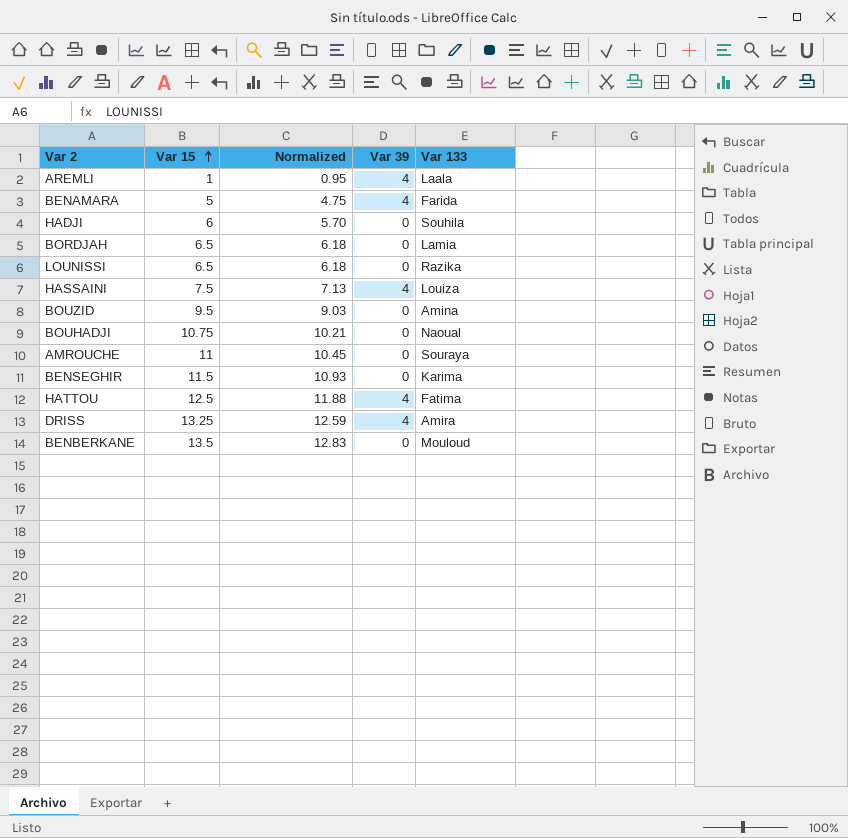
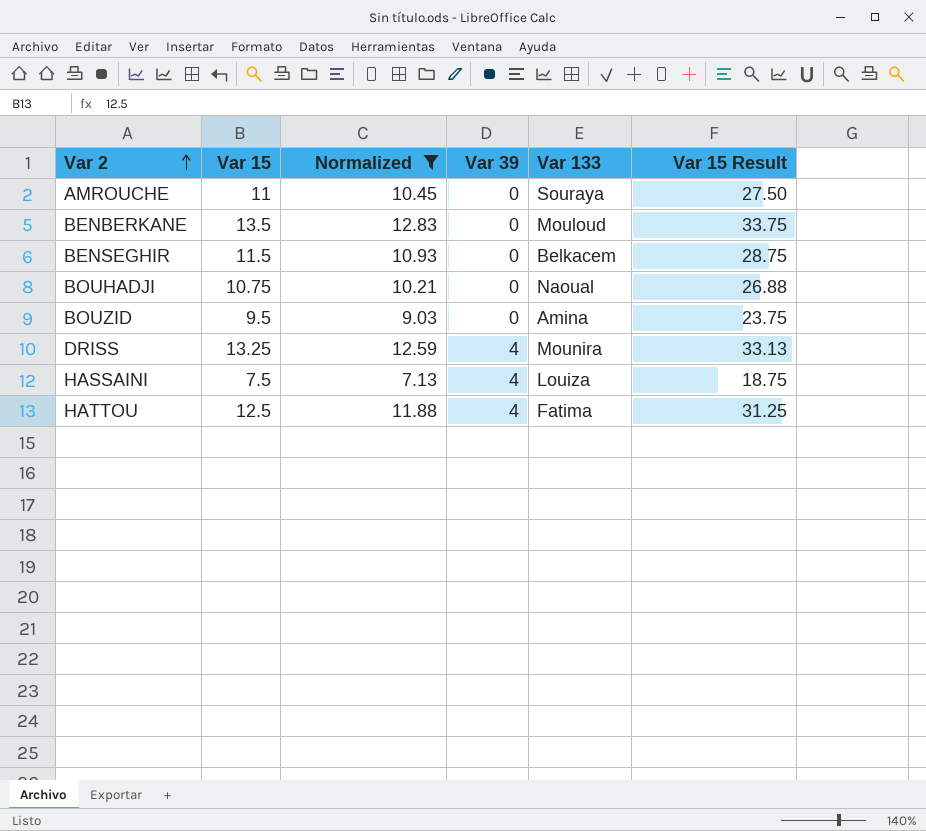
filter: none -> Normalized >= 7.13
row order: Var 15 ascending -> Var 2 ascending
column Var 15 Result | formula: none -> [Var 15] * 2.5
BENSEGHIR | Var 133: Karima -> Belkacem
DRISS | Var 133: Amira -> Mounira

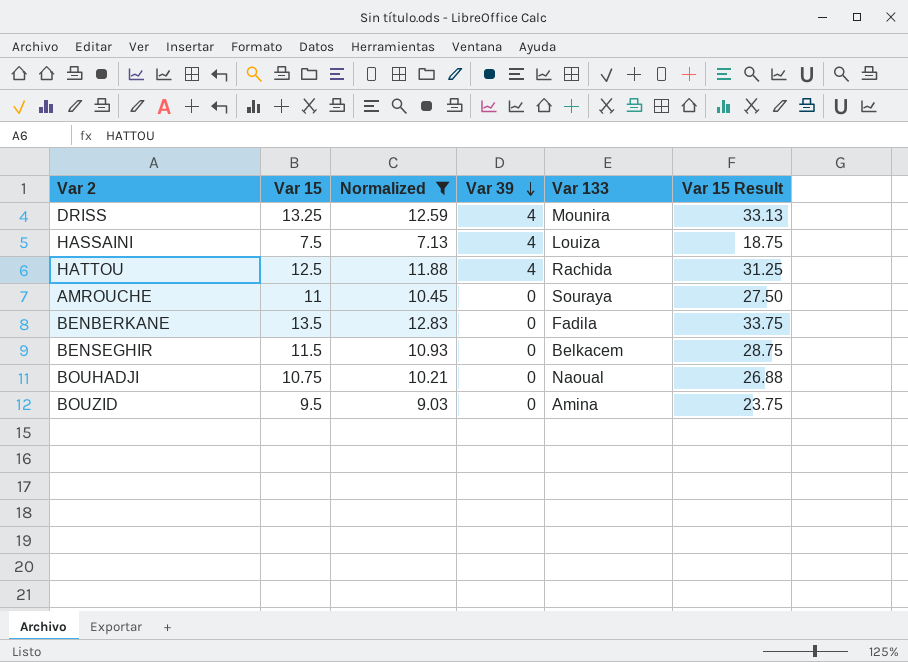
row order: Var 2 ascending -> Var 39 descending
HATTOU | Var 133: Fatima -> Rachida
BENBERKANE | Var 133: Mouloud -> Fadila

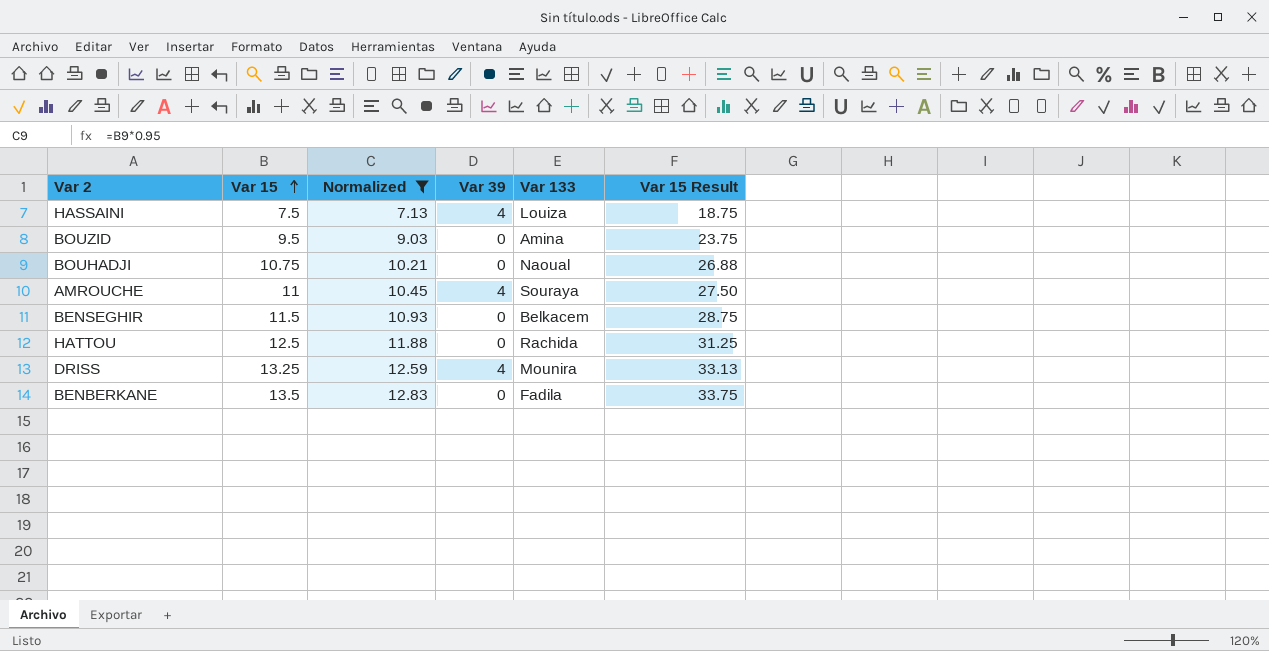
row order: Var 39 descending -> Var 15 ascending
AMROUCHE | Var 39: 0 -> 4
HATTOU | Var 39: 4 -> 0

